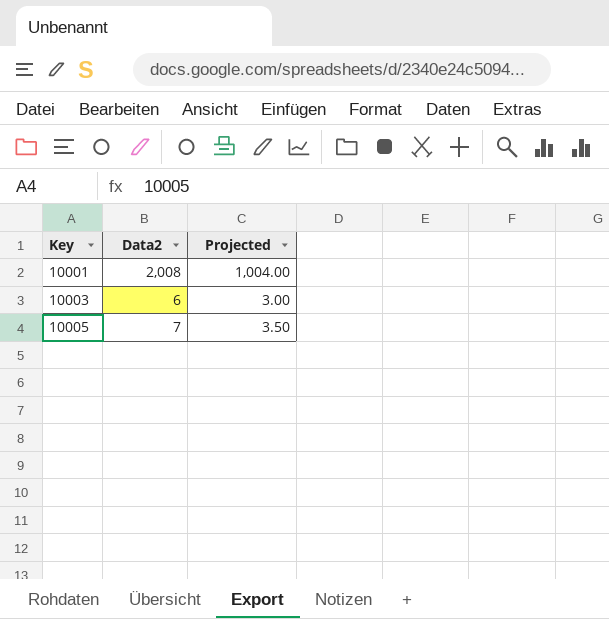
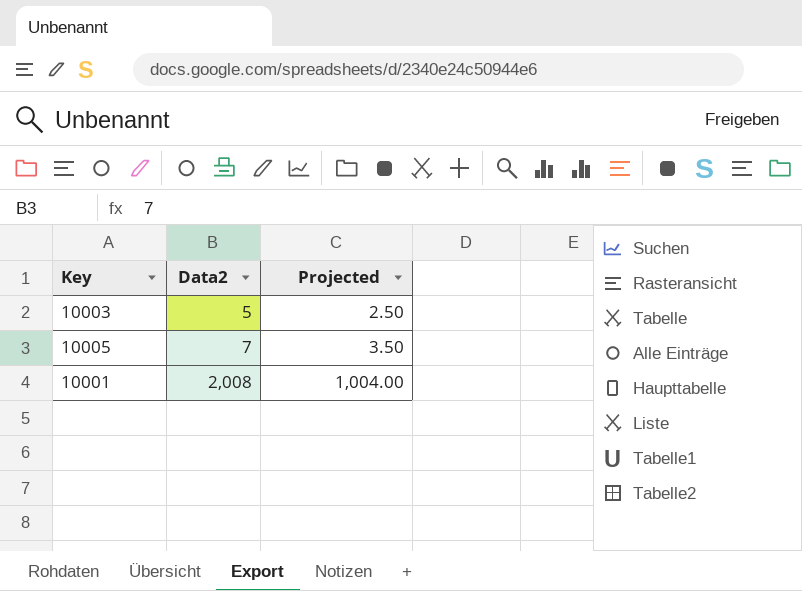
row order: Key ascending -> Data2 ascending
10003 | Data2: 6 -> 5
10003 | Projected: 3.00 -> 2.50

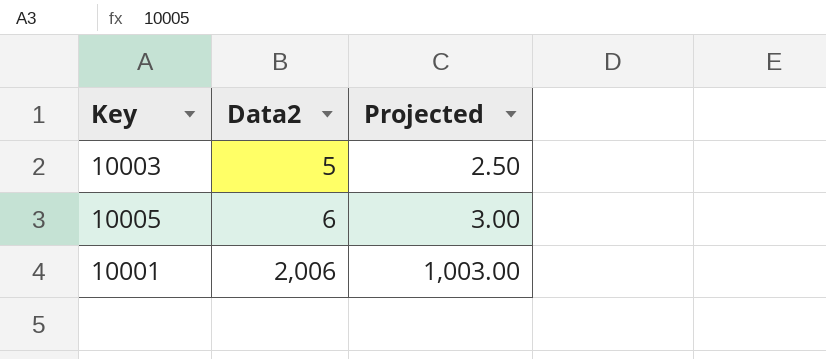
10005 | Data2: 7 -> 6
10005 | Projected: 3.50 -> 3.00
10001 | Data2: 2,008 -> 2,006
10001 | Projected: 1,004.00 -> 1,003.00

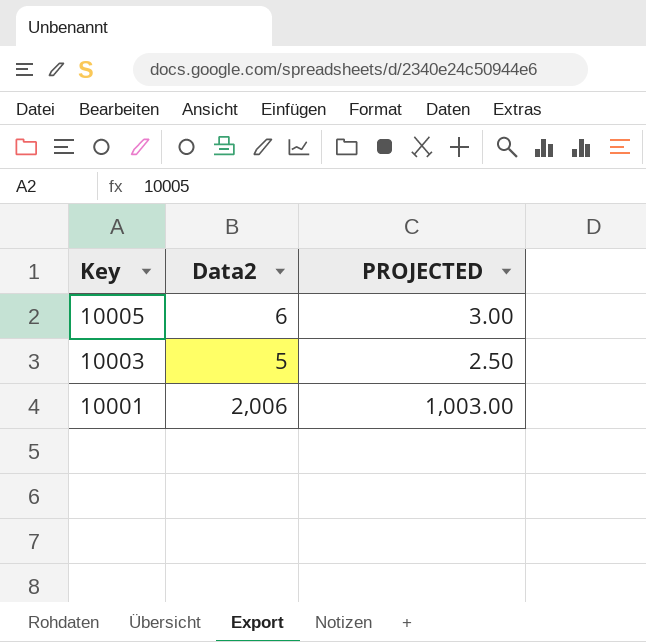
row order: Data2 ascending -> Key descending
column name: Projected -> PROJECTED

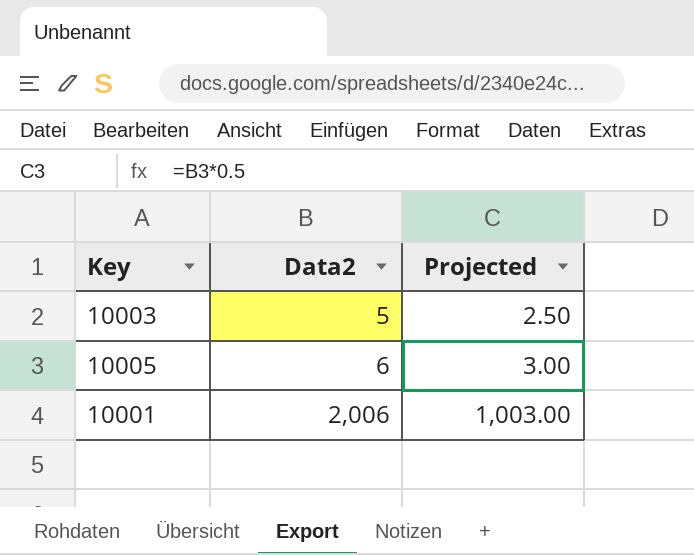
row order: Key descending -> Data2 ascending
column name: PROJECTED -> Projected

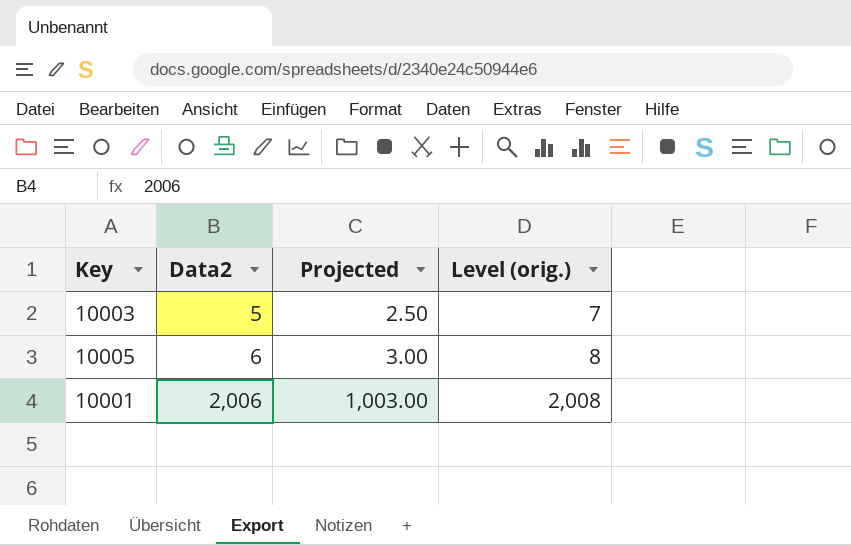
column Level (orig.) | formula: none -> [Data2] + 2

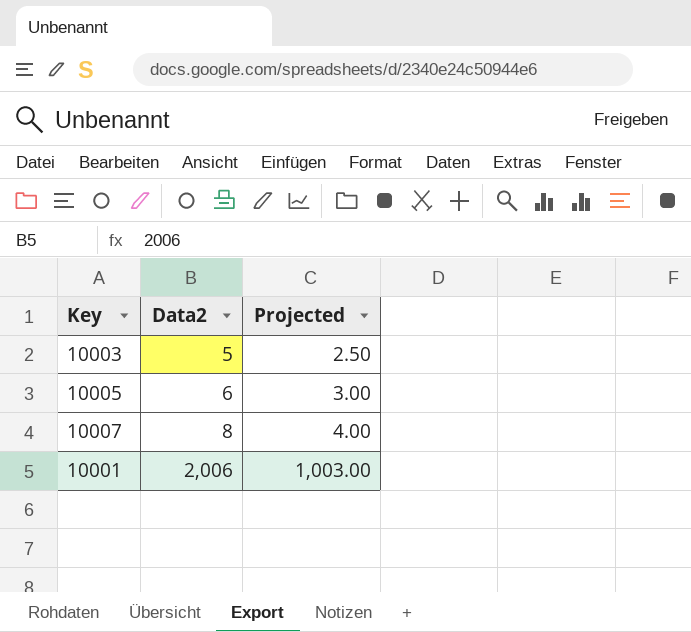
column Level (orig.) | formula: [Data2] + 2 -> none
row 10007: none -> 8 | 4.00

